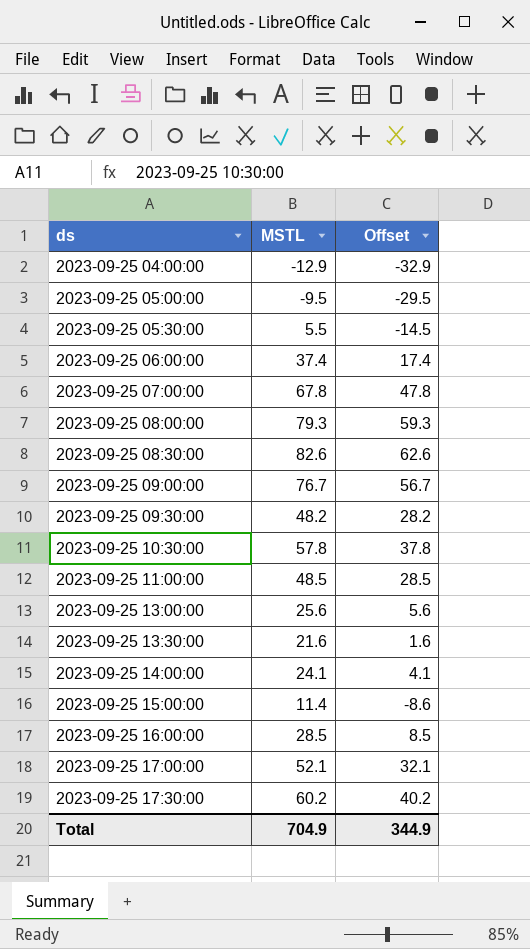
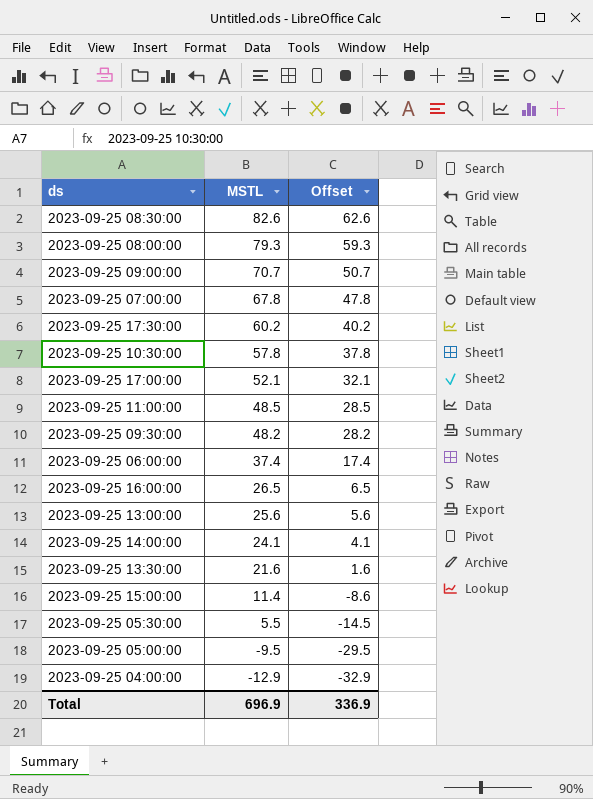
row order: ds ascending -> MSTL descending
2023-09-25 09:00:00 | MSTL: 76.7 -> 70.7
2023-09-25 09:00:00 | Offset: 56.7 -> 50.7
2023-09-25 16:00:00 | MSTL: 28.5 -> 26.5
2023-09-25 16:00:00 | Offset: 8.5 -> 6.5
Total | MSTL: 704.9 -> 696.9
Total | Offset: 344.9 -> 336.9

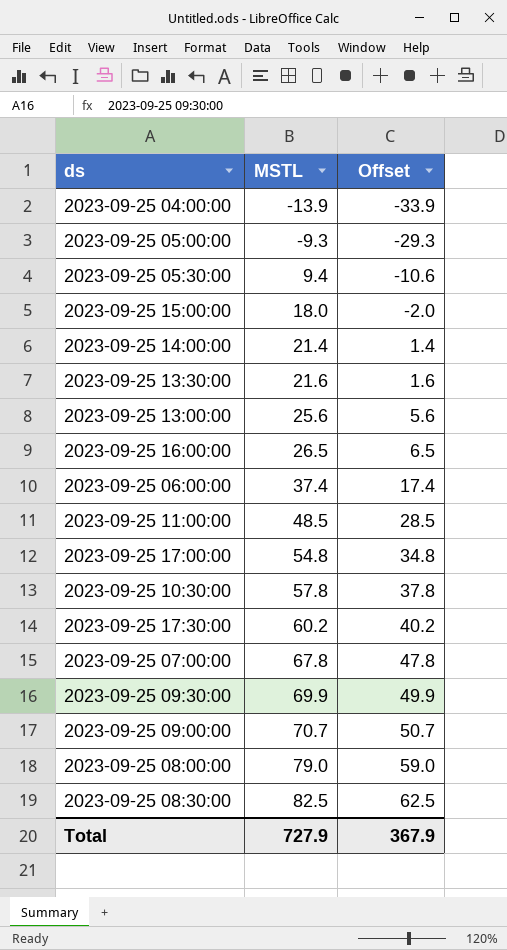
row order: MSTL descending -> MSTL ascending
2023-09-25 04:00:00 | MSTL: -12.9 -> -13.9
2023-09-25 04:00:00 | Offset: -32.9 -> -33.9
2023-09-25 05:00:00 | MSTL: -9.5 -> -9.3
2023-09-25 05:00:00 | Offset: -29.5 -> -29.3
2023-09-25 05:30:00 | MSTL: 5.5 -> 9.4
2023-09-25 05:30:00 | Offset: -14.5 -> -10.6
2023-09-25 15:00:00 | MSTL: 11.4 -> 18.0
2023-09-25 15:00:00 | Offset: -8.6 -> -2.0
2023-09-25 14:00:00 | MSTL: 24.1 -> 21.4
2023-09-25 14:00:00 | Offset: 4.1 -> 1.4
2023-09-25 17:00:00 | MSTL: 52.1 -> 54.8
2023-09-25 17:00:00 | Offset: 32.1 -> 34.8
2023-09-25 09:30:00 | MSTL: 48.2 -> 69.9
2023-09-25 09:30:00 | Offset: 28.2 -> 49.9
2023-09-25 08:00:00 | MSTL: 79.3 -> 79.0
2023-09-25 08:00:00 | Offset: 59.3 -> 59.0
2023-09-25 08:30:00 | MSTL: 82.6 -> 82.5
2023-09-25 08:30:00 | Offset: 62.6 -> 62.5
Total | MSTL: 696.9 -> 727.9
Total | Offset: 336.9 -> 367.9

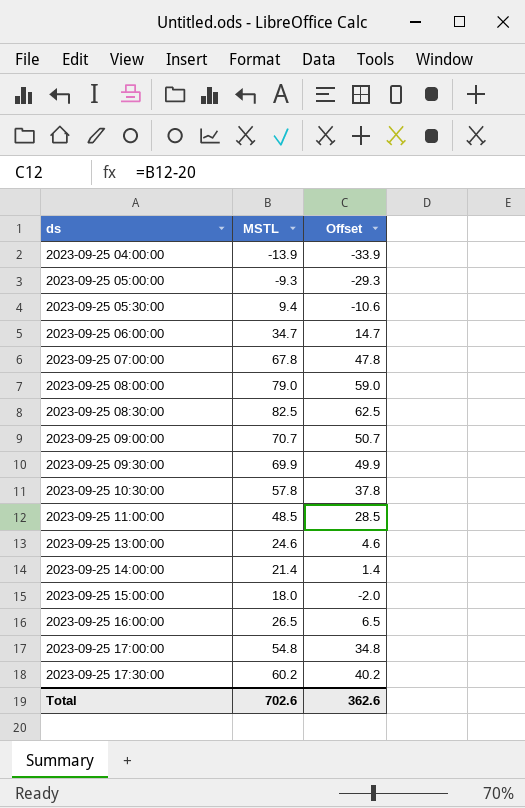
row order: MSTL ascending -> ds ascending
row 2023-09-25 13:30:00: 21.6 | 1.6 -> none
2023-09-25 06:00:00 | MSTL: 37.4 -> 34.7
2023-09-25 06:00:00 | Offset: 17.4 -> 14.7
2023-09-25 13:00:00 | MSTL: 25.6 -> 24.6
2023-09-25 13:00:00 | Offset: 5.6 -> 4.6
Total | MSTL: 727.9 -> 702.6
Total | Offset: 367.9 -> 362.6

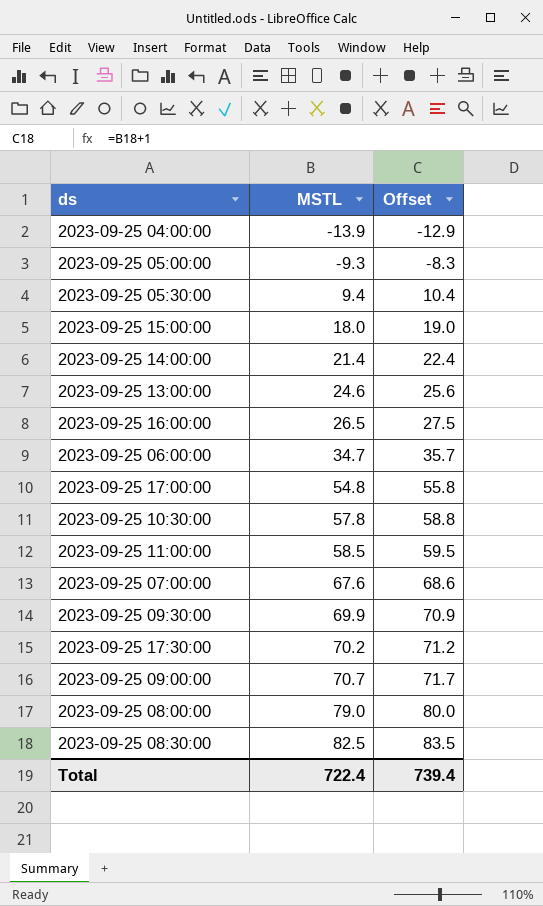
row order: ds ascending -> MSTL ascending
column Offset | formula: [MSTL] - 20 -> [MSTL] + 1
2023-09-25 11:00:00 | MSTL: 48.5 -> 58.5
2023-09-25 07:00:00 | MSTL: 67.8 -> 67.6
2023-09-25 17:30:00 | MSTL: 60.2 -> 70.2
Total | MSTL: 702.6 -> 722.4
Total | Offset: 362.6 -> 739.4

